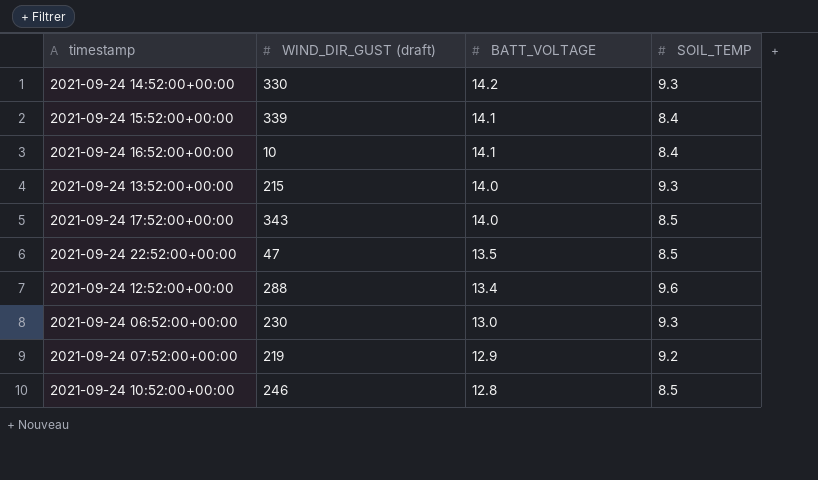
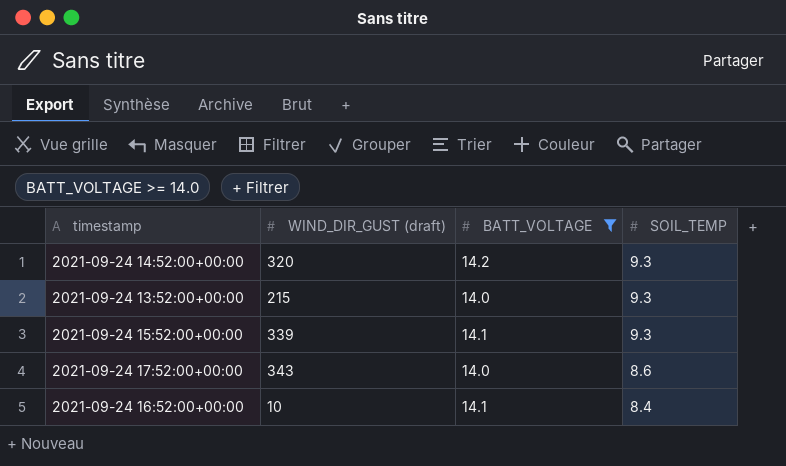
filter: none -> BATT_VOLTAGE >= 14.0
row order: BATT_VOLTAGE descending -> SOIL_TEMP descending
2021-09-24 14:52:00+00:00 | WIND_DIR_GUST (draft): 330 -> 320
2021-09-24 15:52:00+00:00 | SOIL_TEMP: 8.4 -> 9.3
2021-09-24 17:52:00+00:00 | SOIL_TEMP: 8.5 -> 8.6

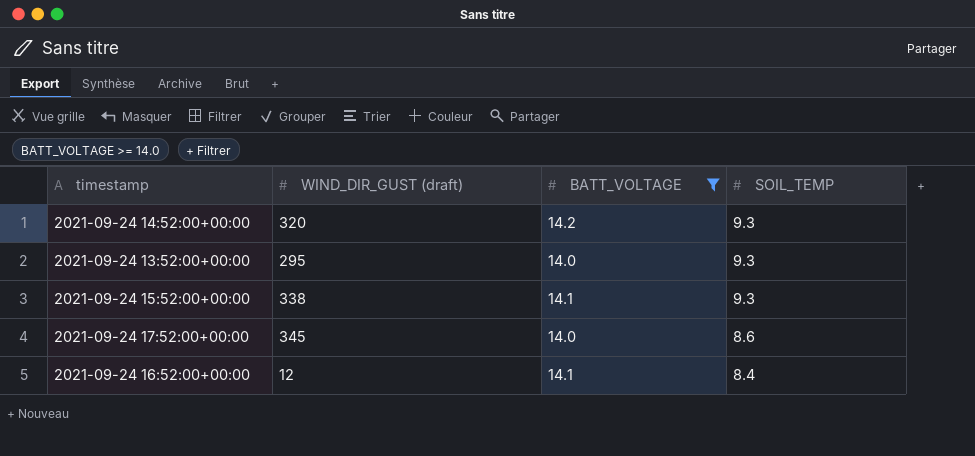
2021-09-24 13:52:00+00:00 | WIND_DIR_GUST (draft): 215 -> 295
2021-09-24 15:52:00+00:00 | WIND_DIR_GUST (draft): 339 -> 338
2021-09-24 17:52:00+00:00 | WIND_DIR_GUST (draft): 343 -> 345
2021-09-24 16:52:00+00:00 | WIND_DIR_GUST (draft): 10 -> 12

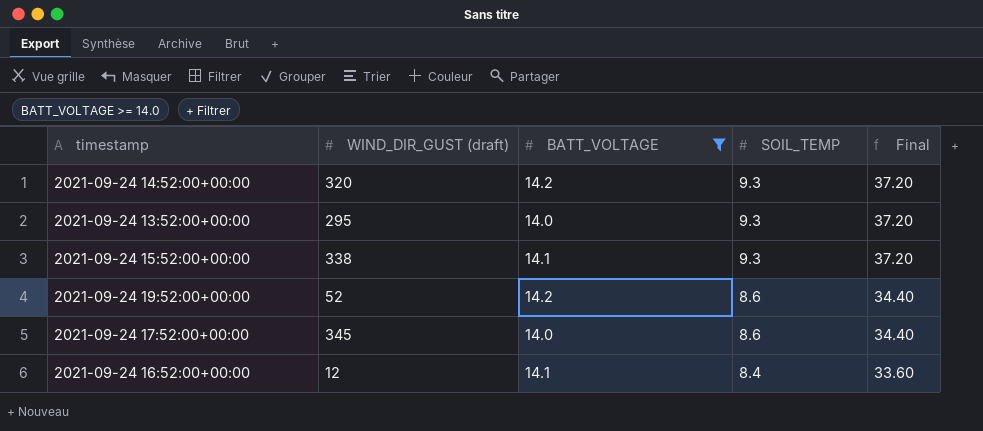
column Final | formula: none -> [SOIL_TEMP] * 4
row 2021-09-24 19:52:00+00:00: none -> 52 | 14.2 | 8.6 | 34.40

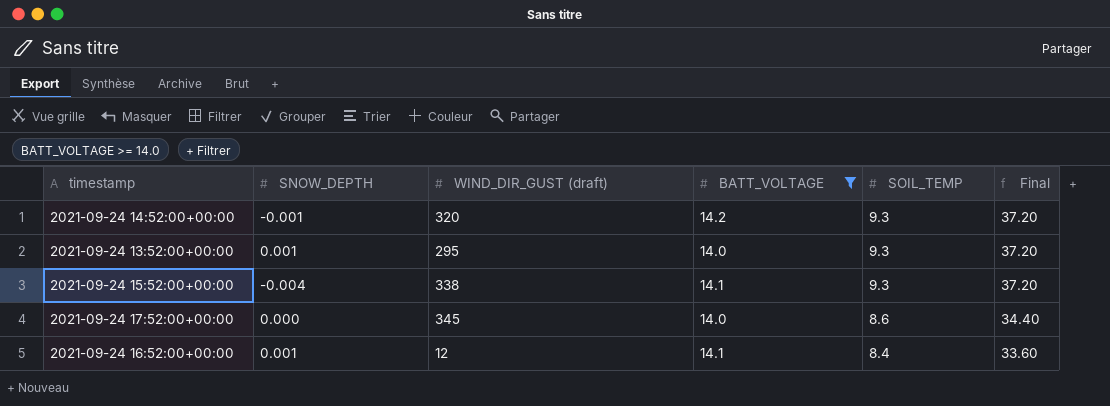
column SNOW_DEPTH | position: none -> 2
row 2021-09-24 19:52:00+00:00: 52 | 14.2 | 8.6 | 34.40 -> none

